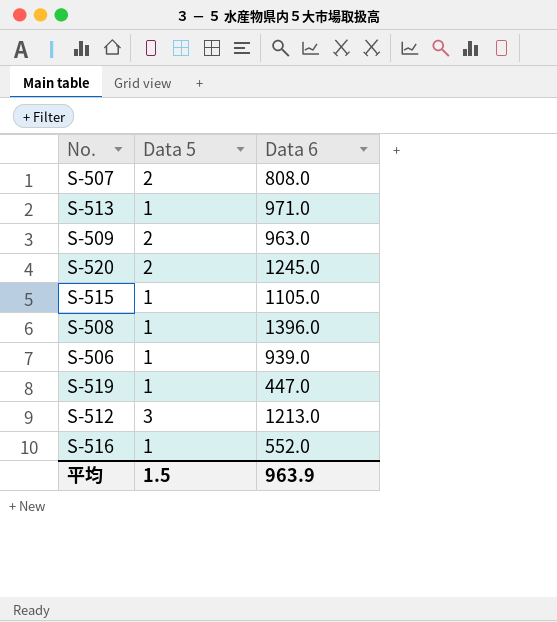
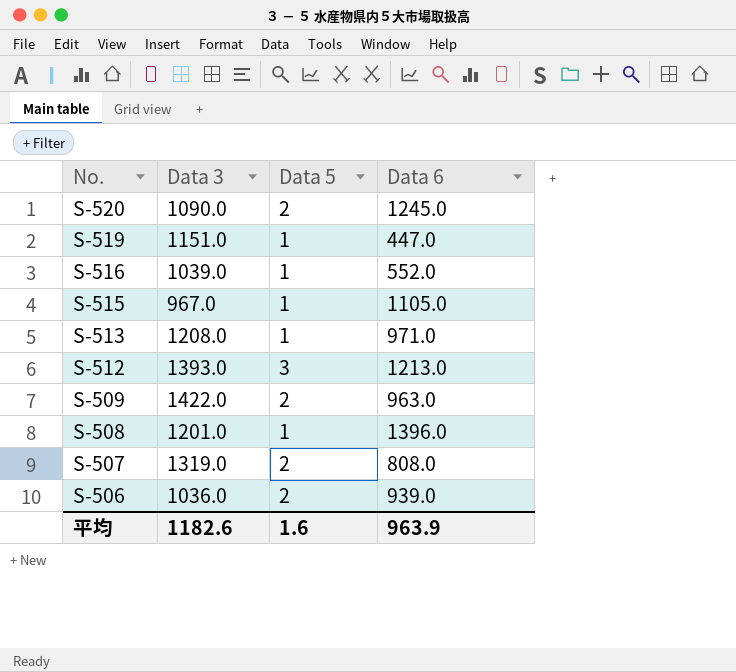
row order: none -> No. descending
column Data 3 | position: none -> 2
S-506 | Data 5: 1 -> 2
平均 | Data 5: 1.5 -> 1.6

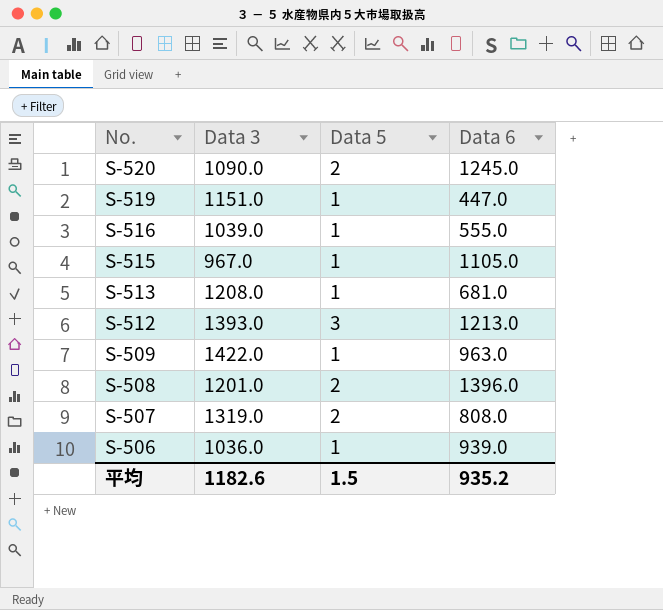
S-516 | Data 6: 552.0 -> 555.0
S-513 | Data 6: 971.0 -> 681.0
S-509 | Data 5: 2 -> 1
S-508 | Data 5: 1 -> 2
S-506 | Data 5: 2 -> 1
平均 | Data 5: 1.6 -> 1.5
平均 | Data 6: 963.9 -> 935.2

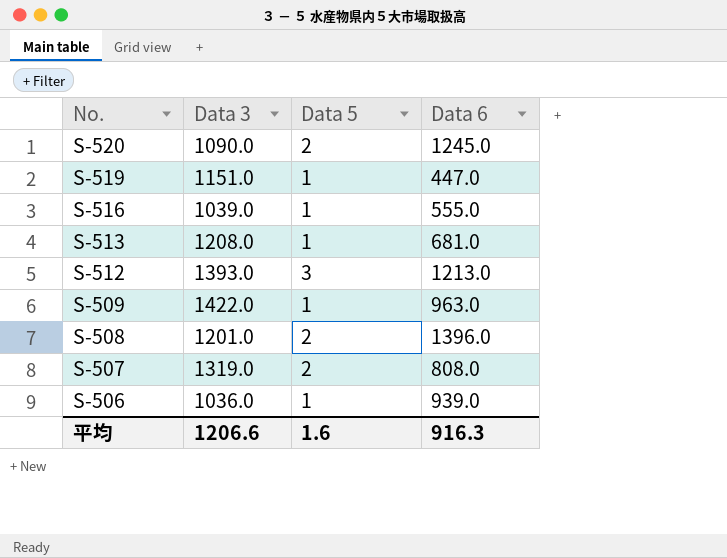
row S-515: 967.0 | 1 | 1105.0 -> none
平均 | Data 3: 1182.6 -> 1206.6
平均 | Data 5: 1.5 -> 1.6
平均 | Data 6: 935.2 -> 916.3

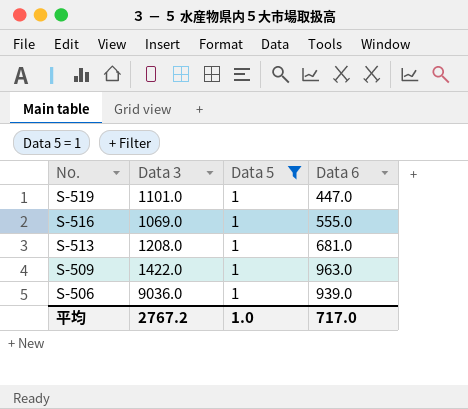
filter: none -> Data 5 = 1
S-519 | Data 3: 1151.0 -> 1101.0
S-516 | Data 3: 1039.0 -> 1069.0
S-506 | Data 3: 1036.0 -> 9036.0
平均 | Data 3: 1206.6 -> 2767.2
平均 | Data 5: 1.6 -> 1.0
平均 | Data 6: 916.3 -> 717.0

